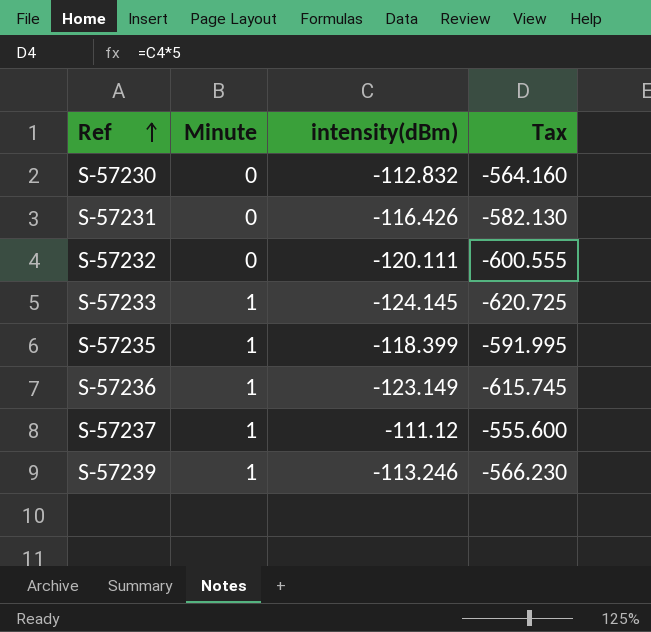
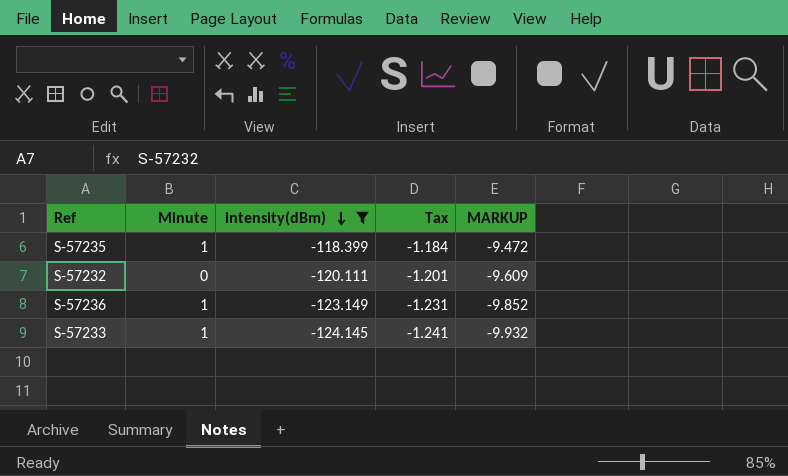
filter: none -> intensity(dBm) <= -118.399
row order: Ref ascending -> intensity(dBm) descending
column Tax | formula: [intensity(dBm)] * 5 -> [intensity(dBm)] * 0.01
column MARKUP | formula: none -> [intensity(dBm)] * 0.08

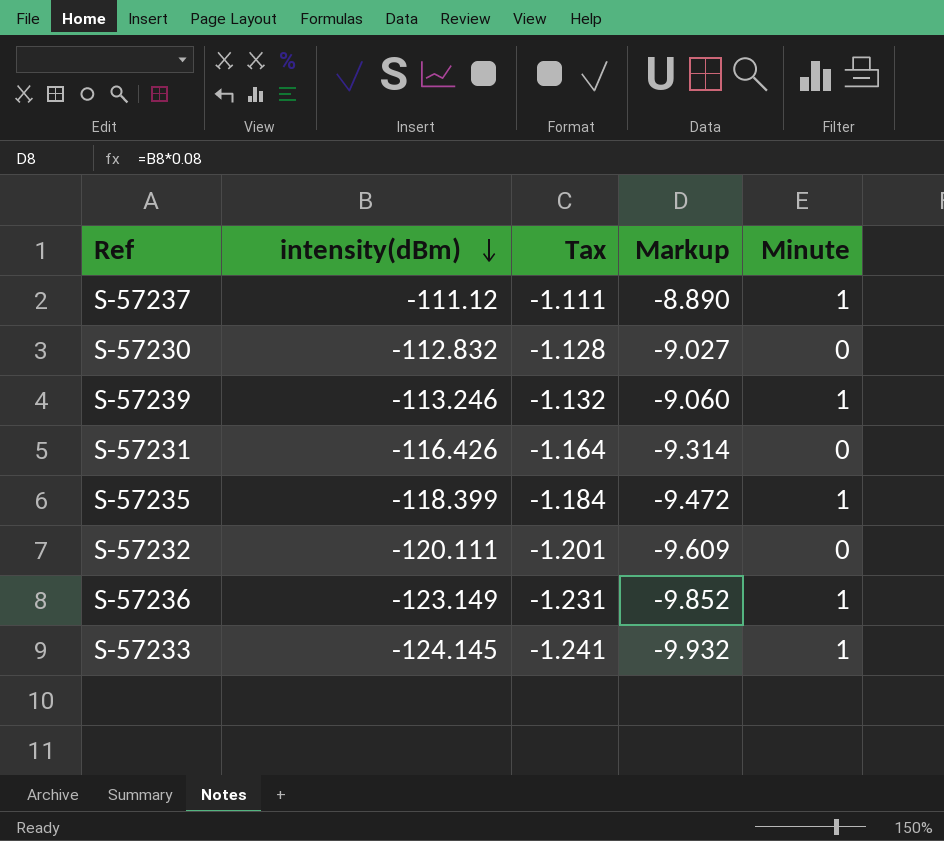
filter: intensity(dBm) <= -118.399 -> none
column name: MARKUP -> Markup
column Minute | position: 2 -> 5

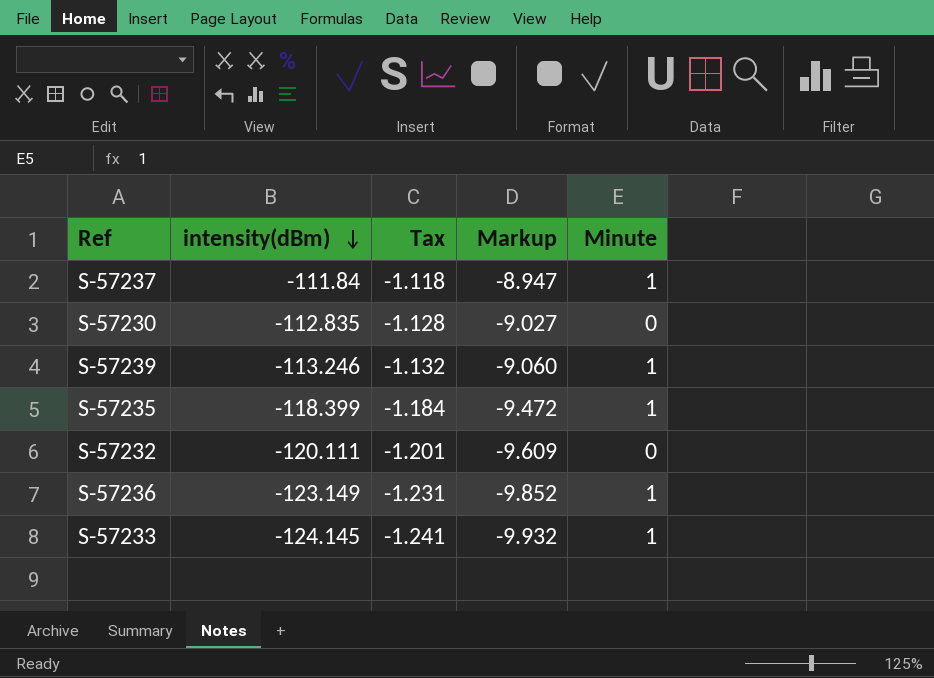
row S-57231: -116.426 | -1.164 | -9.314 | 0 -> none
S-57237 | intensity(dBm): -111.12 -> -111.84
S-57237 | Tax: -1.111 -> -1.118
S-57237 | Markup: -8.890 -> -8.947
S-57230 | intensity(dBm): -112.832 -> -112.835

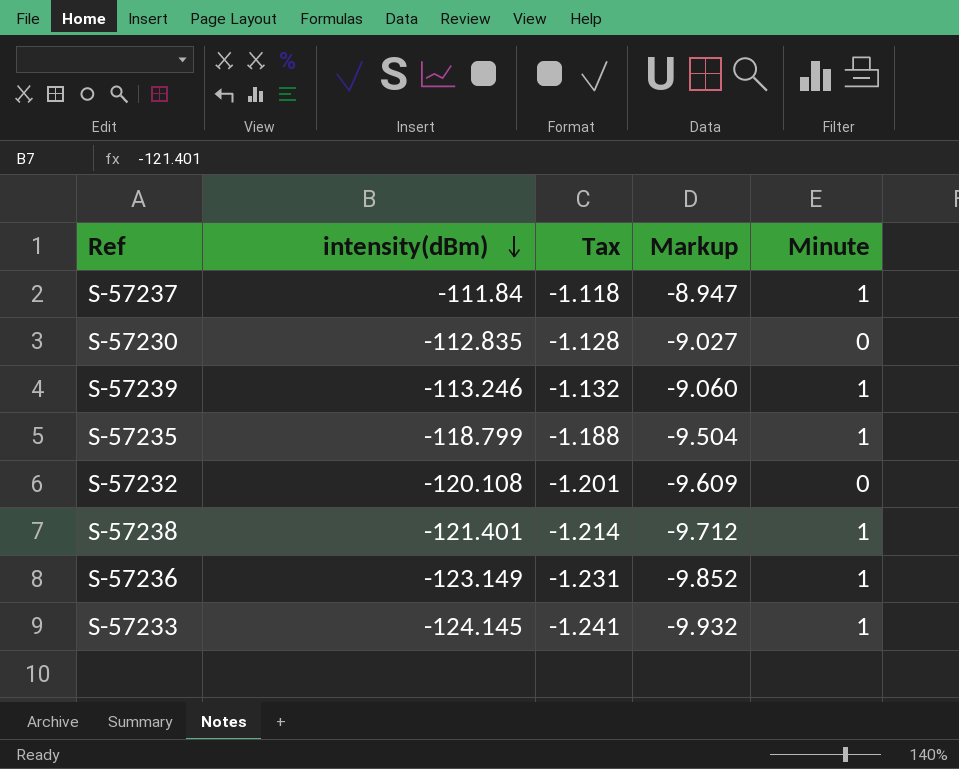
S-57235 | intensity(dBm): -118.399 -> -118.799
S-57235 | Tax: -1.184 -> -1.188
S-57235 | Markup: -9.472 -> -9.504
S-57232 | intensity(dBm): -120.111 -> -120.108
row S-57238: none -> -121.401 | -1.214 | -9.712 | 1

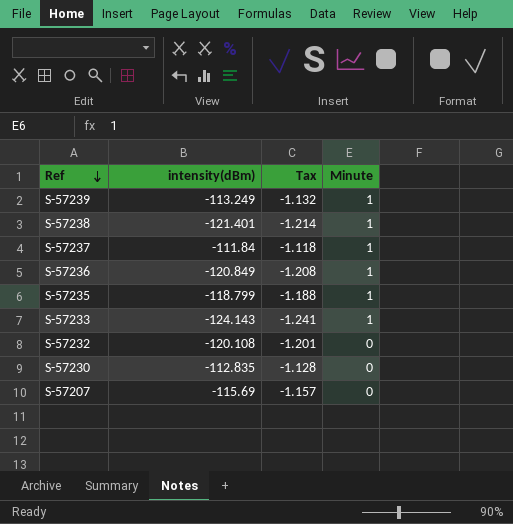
row order: intensity(dBm) descending -> Ref descending
column Markup | formula: [intensity(dBm)] * 0.08 -> none
S-57239 | intensity(dBm): -113.246 -> -113.249
S-57236 | intensity(dBm): -123.149 -> -120.849
S-57236 | Tax: -1.231 -> -1.208
S-57233 | intensity(dBm): -124.145 -> -124.143
row S-57207: none -> -115.69 | -1.157 | 0

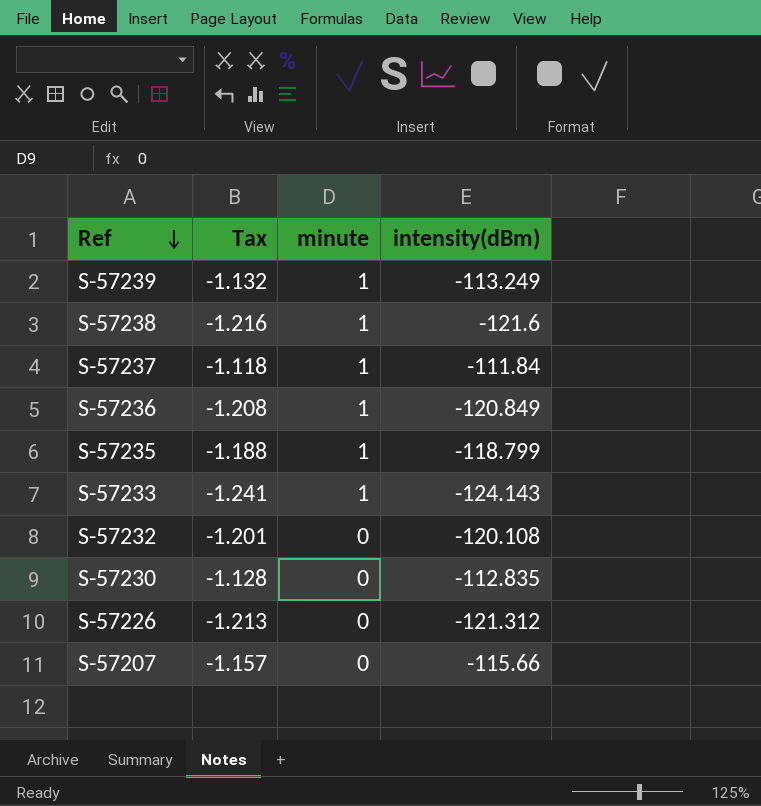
column name: Minute -> minute
column intensity(dBm) | position: 2 -> 4
S-57238 | Tax: -1.214 -> -1.216
S-57238 | intensity(dBm): -121.401 -> -121.6
row S-57226: none -> -1.213 | 0 | -121.312
S-57207 | intensity(dBm): -115.69 -> -115.66

